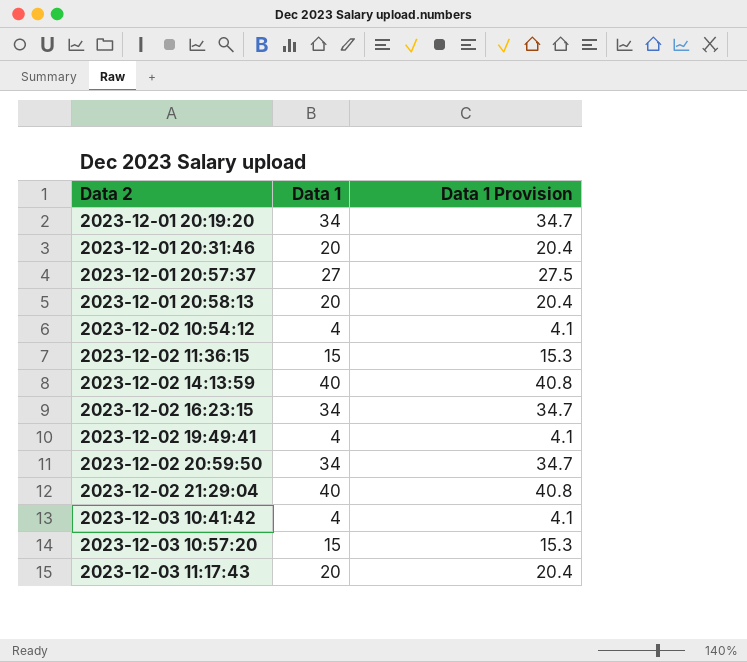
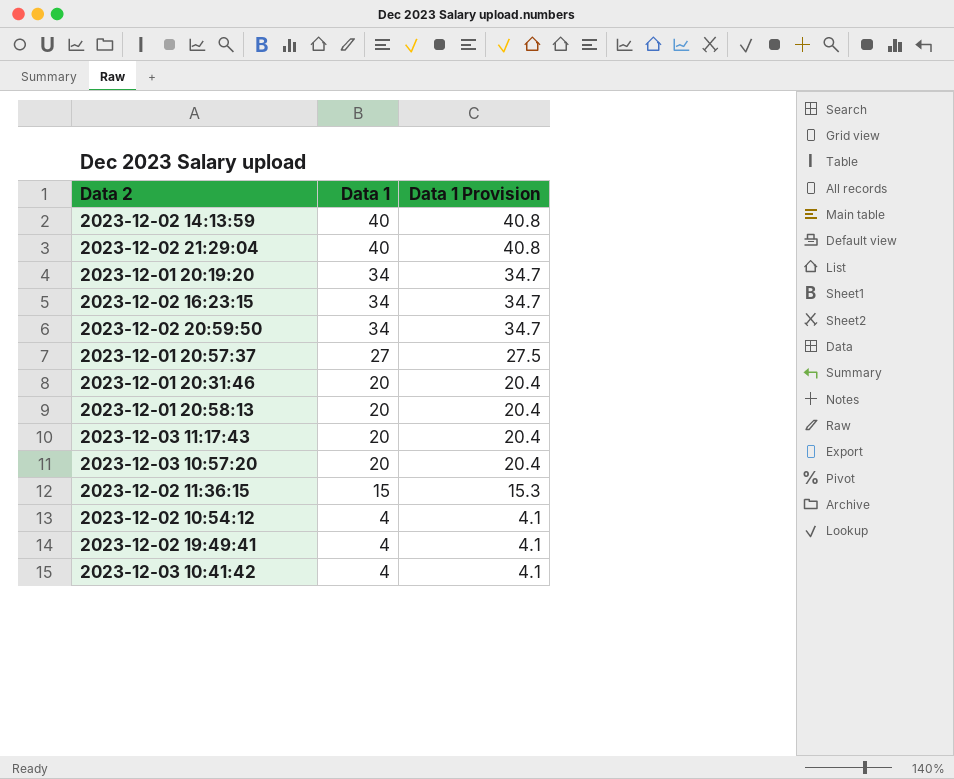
row order: Data 2 ascending -> Data 1 descending
2023-12-03 10:57:20 | Data 1: 15 -> 20
2023-12-03 10:57:20 | Data 1 Provision: 15.3 -> 20.4

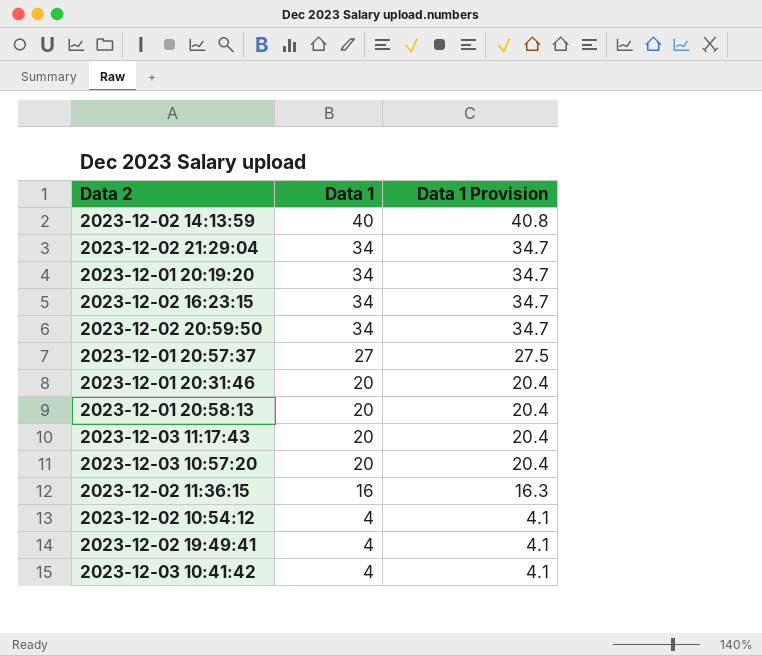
2023-12-02 21:29:04 | Data 1: 40 -> 34
2023-12-02 21:29:04 | Data 1 Provision: 40.8 -> 34.7
2023-12-02 11:36:15 | Data 1: 15 -> 16
2023-12-02 11:36:15 | Data 1 Provision: 15.3 -> 16.3

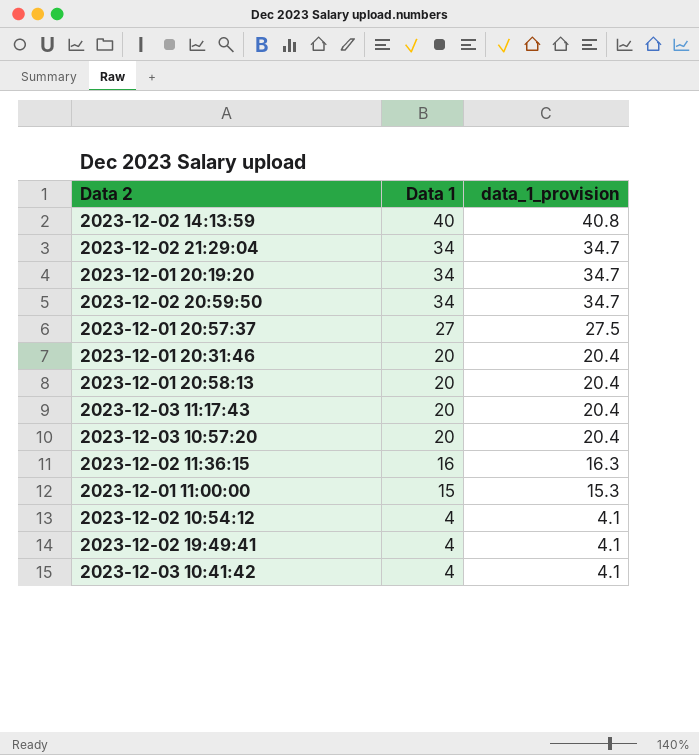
column name: Data 1 Provision -> data_1_provision
row 2023-12-02 16:23:15: 34 | 34.7 -> none
row 2023-12-01 11:00:00: none -> 15 | 15.3

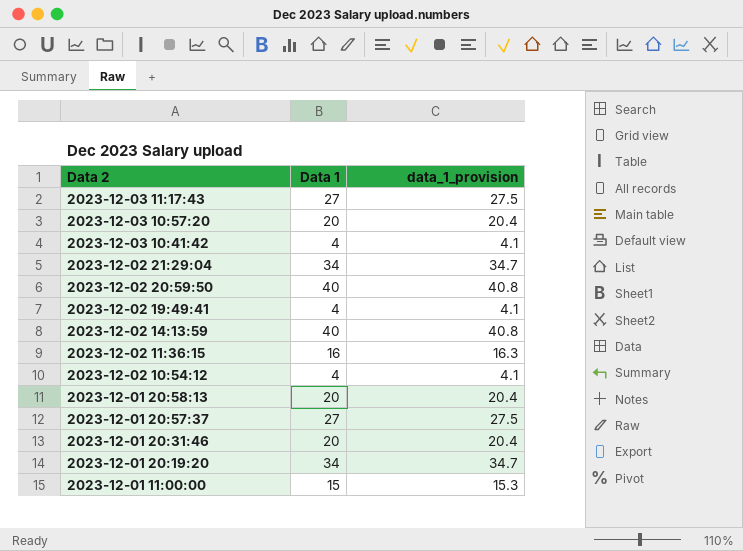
row order: Data 1 descending -> Data 2 descending
2023-12-03 11:17:43 | Data 1: 20 -> 27
2023-12-03 11:17:43 | data_1_provision: 20.4 -> 27.5
2023-12-02 20:59:50 | Data 1: 34 -> 40
2023-12-02 20:59:50 | data_1_provision: 34.7 -> 40.8

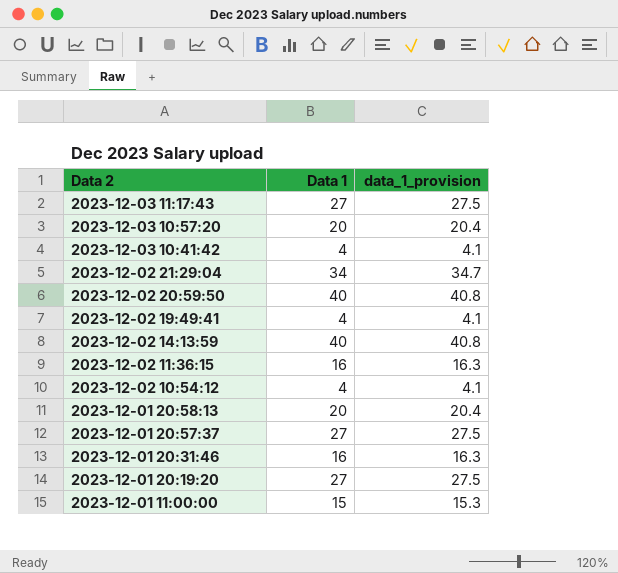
2023-12-01 20:31:46 | Data 1: 20 -> 16
2023-12-01 20:31:46 | data_1_provision: 20.4 -> 16.3
2023-12-01 20:19:20 | Data 1: 34 -> 27
2023-12-01 20:19:20 | data_1_provision: 34.7 -> 27.5

